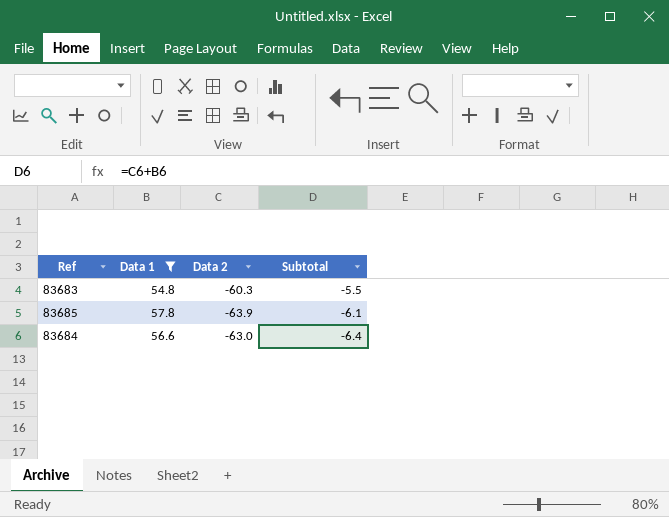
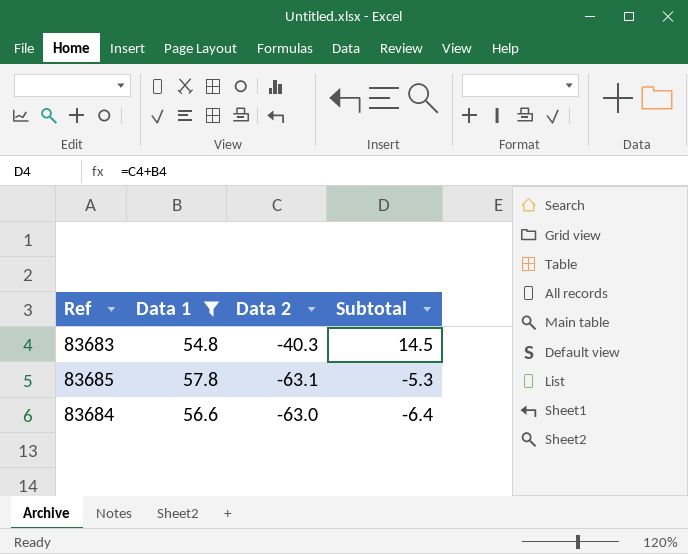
83683 | Data 2: -60.3 -> -40.3
83683 | Subtotal: -5.5 -> 14.5
83685 | Data 2: -63.9 -> -63.1
83685 | Subtotal: -6.1 -> -5.3

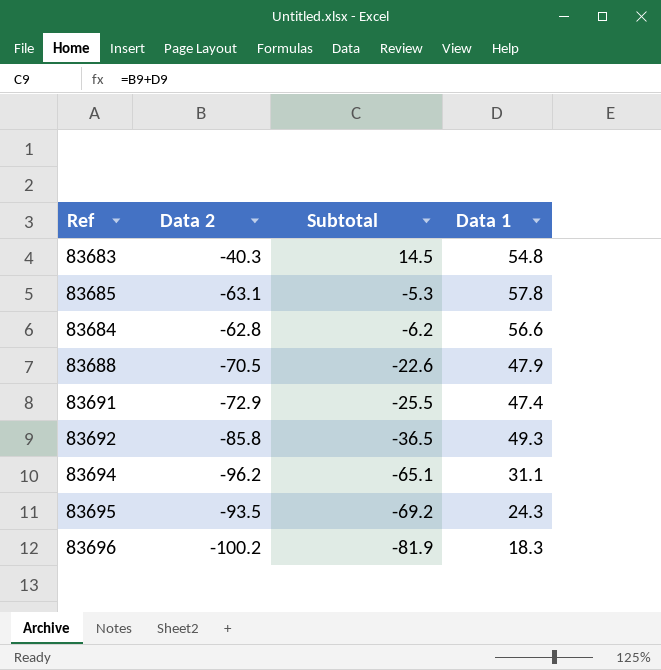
filter: Data 1 >= 54.8 -> none
column Data 1 | position: 2 -> 4
83684 | Data 2: -63.0 -> -62.8
83684 | Subtotal: -6.4 -> -6.2

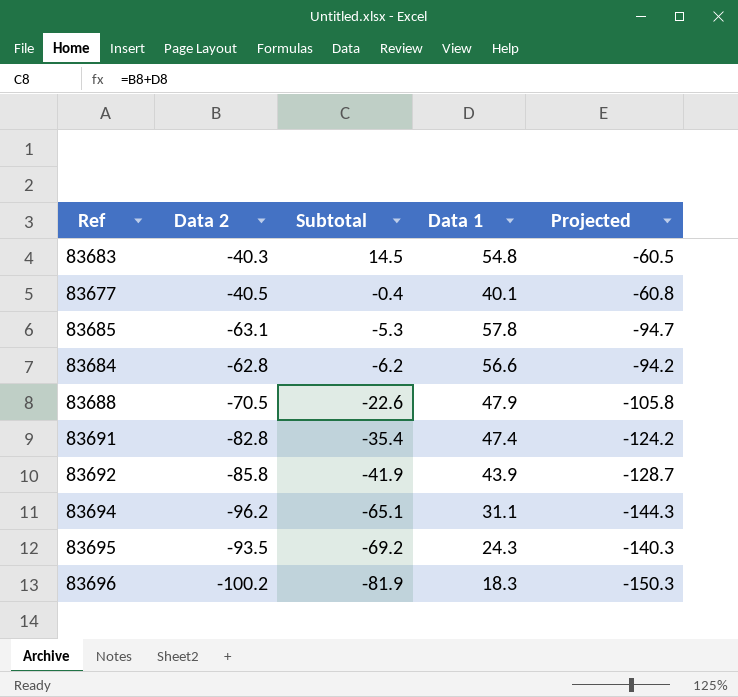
column Projected | formula: none -> [Data 2] * 1.5
row 83677: none -> -40.5 | -0.4 | 40.1 | -60.8
83691 | Data 2: -72.9 -> -82.8
83691 | Subtotal: -25.5 -> -35.4
83692 | Subtotal: -36.5 -> -41.9
83692 | Data 1: 49.3 -> 43.9

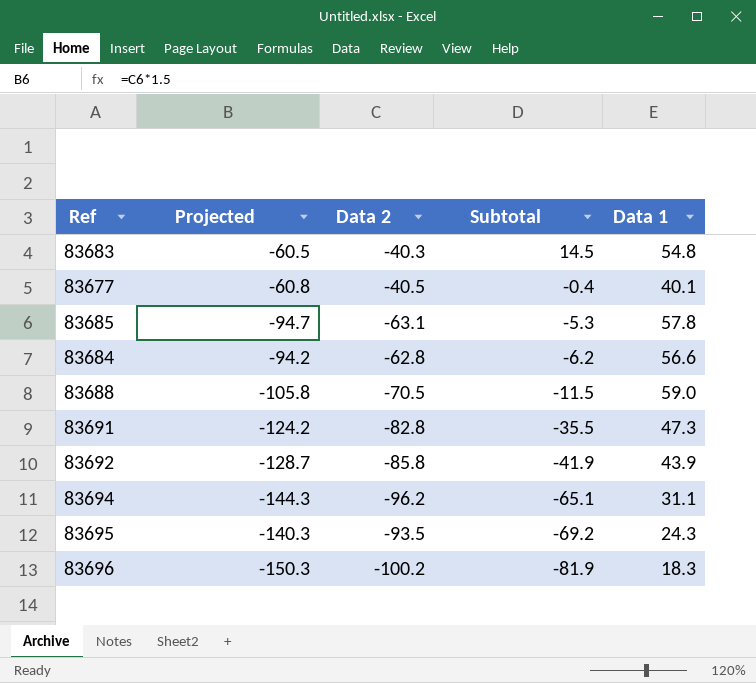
column Projected | position: 5 -> 2
83688 | Subtotal: -22.6 -> -11.5
83688 | Data 1: 47.9 -> 59.0
83691 | Subtotal: -35.4 -> -35.5
83691 | Data 1: 47.4 -> 47.3

